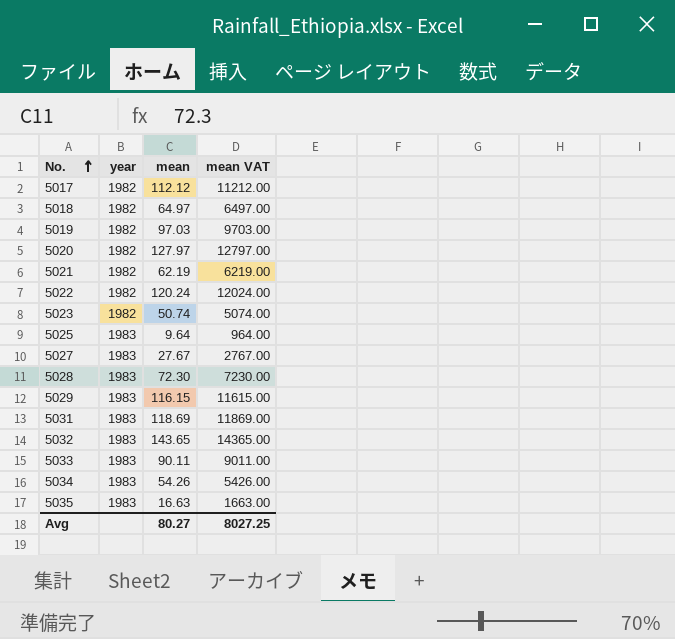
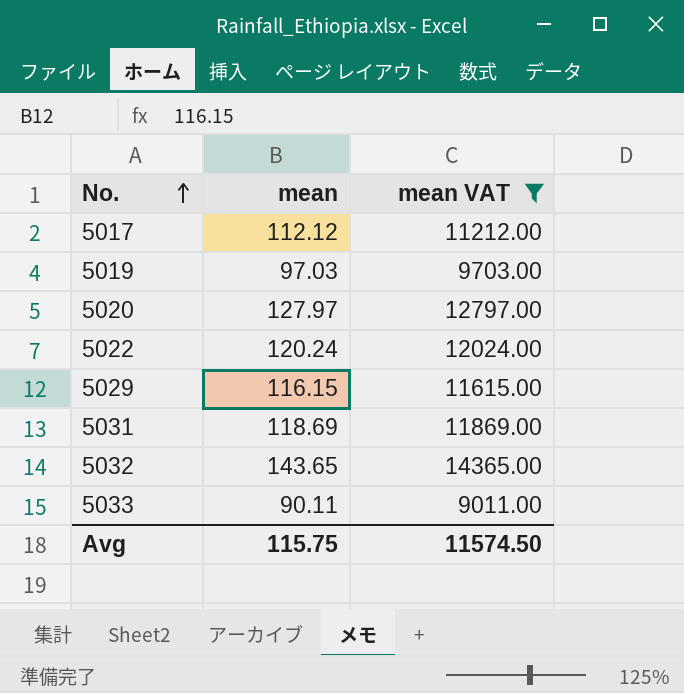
filter: none -> mean VAT >= 9011.00
column year | position: 2 -> none
Avg | mean: 80.27 -> 115.75
Avg | mean VAT: 8027.25 -> 11574.50

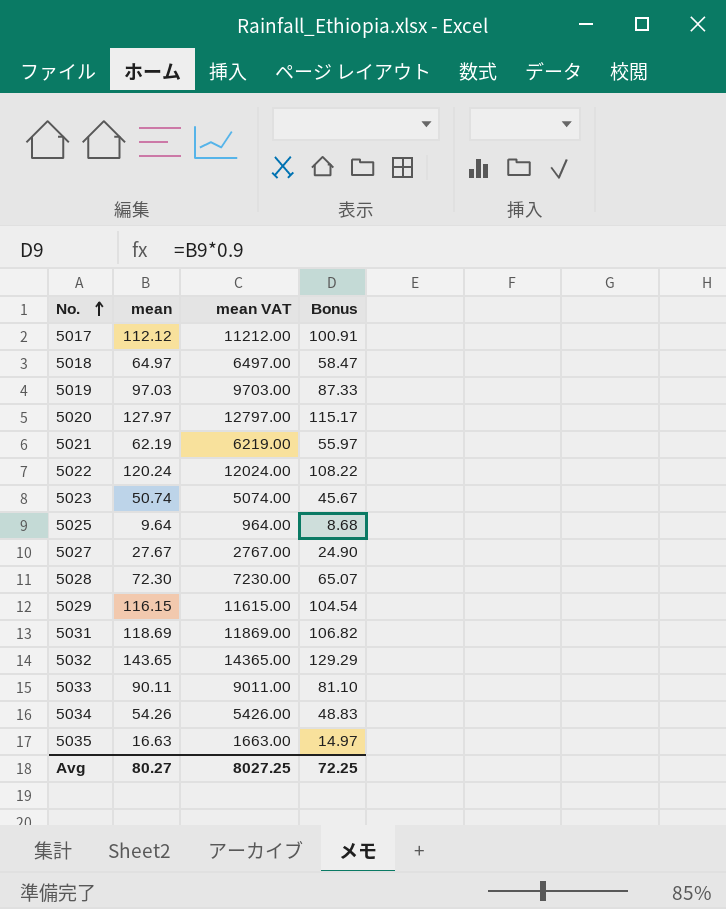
filter: mean VAT >= 9011.00 -> none
column Bonus | formula: none -> [mean] * 0.9
Avg | mean: 115.75 -> 80.27
Avg | mean VAT: 11574.50 -> 8027.25

